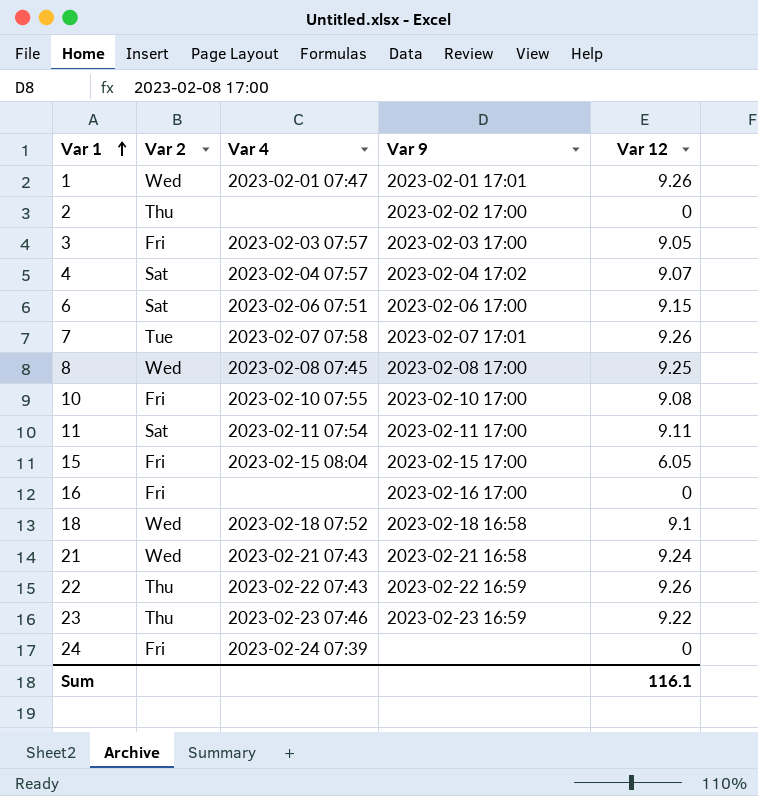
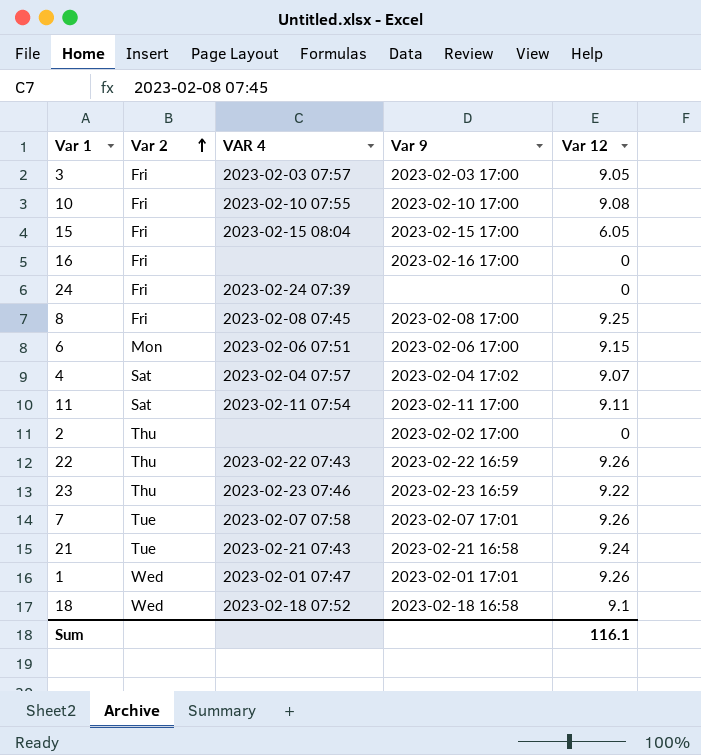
row order: Var 1 ascending -> Var 2 ascending
column name: Var 4 -> VAR 4
8 | Var 2: Wed -> Fri
6 | Var 2: Sat -> Mon
21 | Var 2: Wed -> Tue

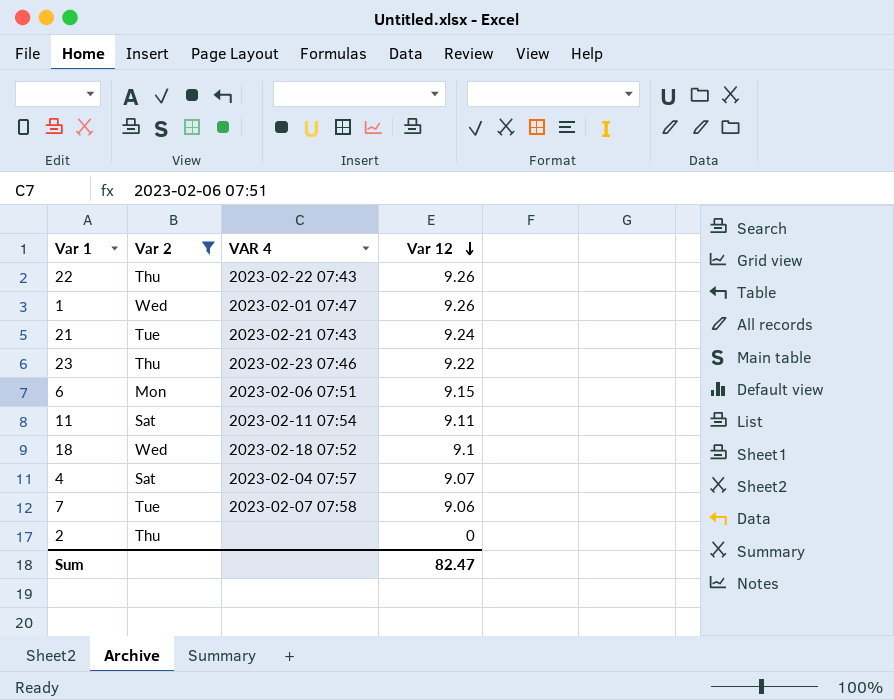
filter: none -> Var 2 != Fri
row order: Var 2 ascending -> Var 12 descending
column Var 9 | position: 4 -> none
7 | Var 12: 9.26 -> 9.06
Sum | Var 12: 116.1 -> 82.47

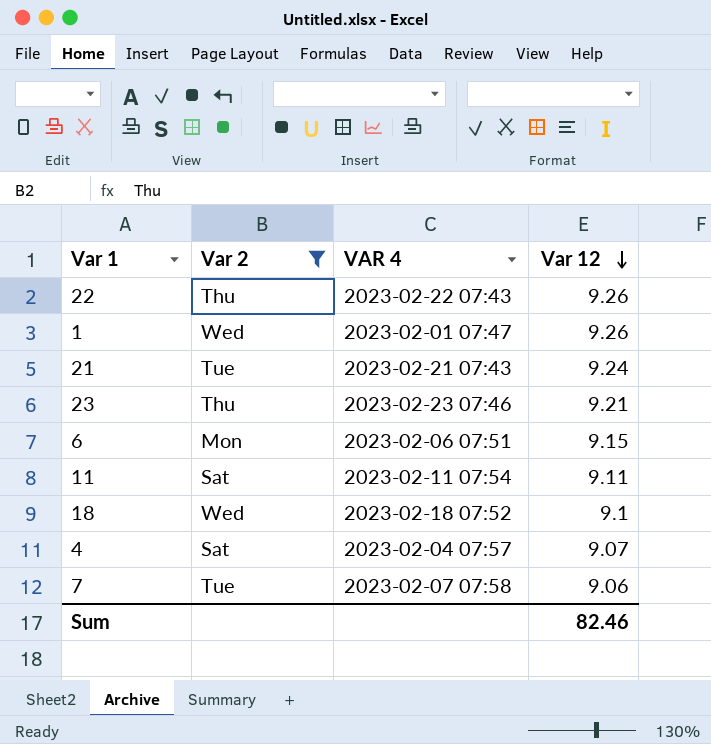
row 2: Thu | none | 0 -> none
23 | Var 12: 9.22 -> 9.21
Sum | Var 12: 82.47 -> 82.46

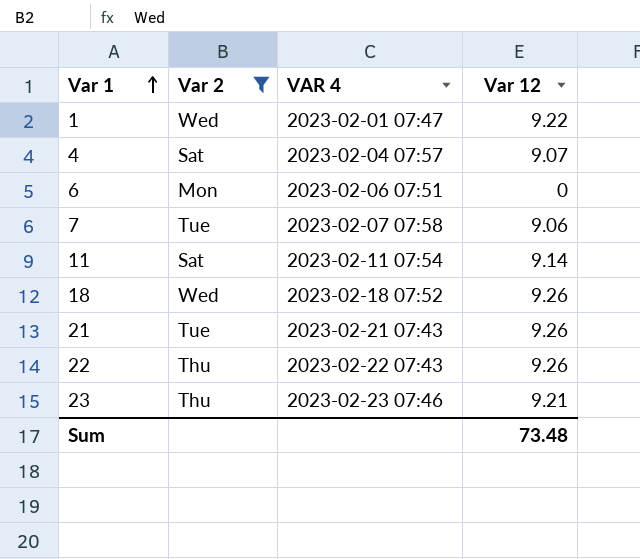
row order: Var 12 descending -> Var 1 ascending
1 | Var 12: 9.26 -> 9.22
6 | Var 12: 9.15 -> 0
11 | Var 12: 9.11 -> 9.14
18 | Var 12: 9.1 -> 9.26
21 | Var 12: 9.24 -> 9.26
Sum | Var 12: 82.46 -> 73.48

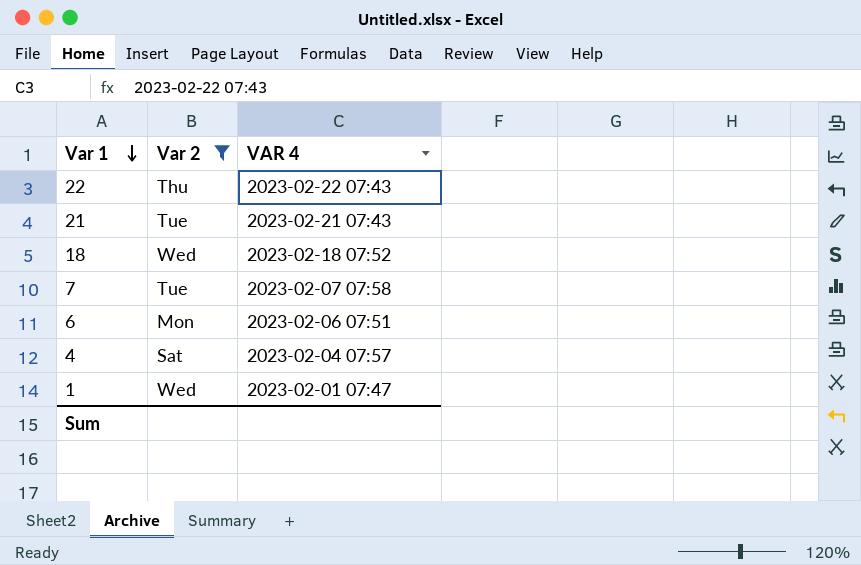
row order: Var 1 ascending -> Var 1 descending
column Var 12 | position: 4 -> none
row 11: Sat | 2023-02-11 07:54 | 9.14 -> none
row 23: Thu | 2023-02-23 07:46 | 9.21 -> none

